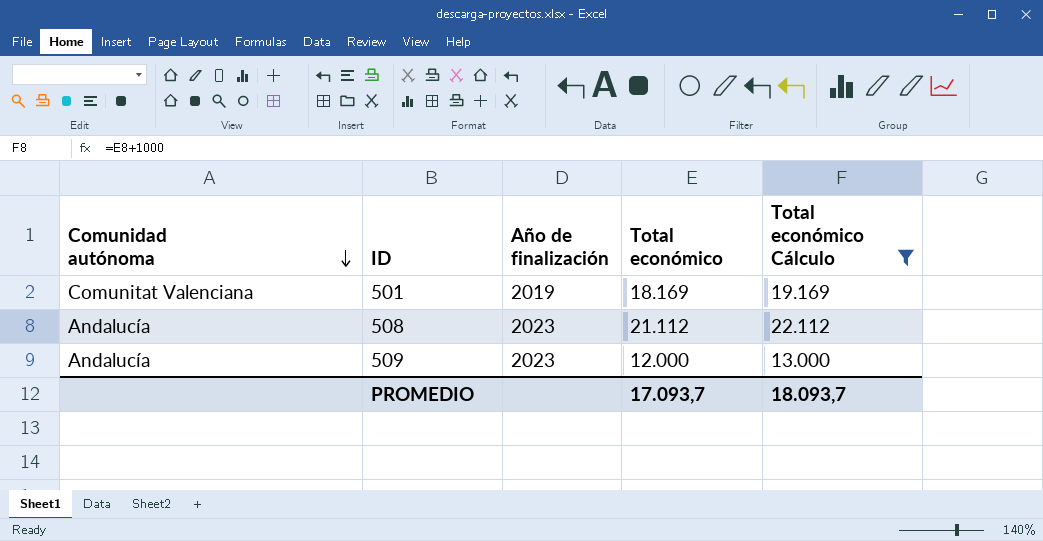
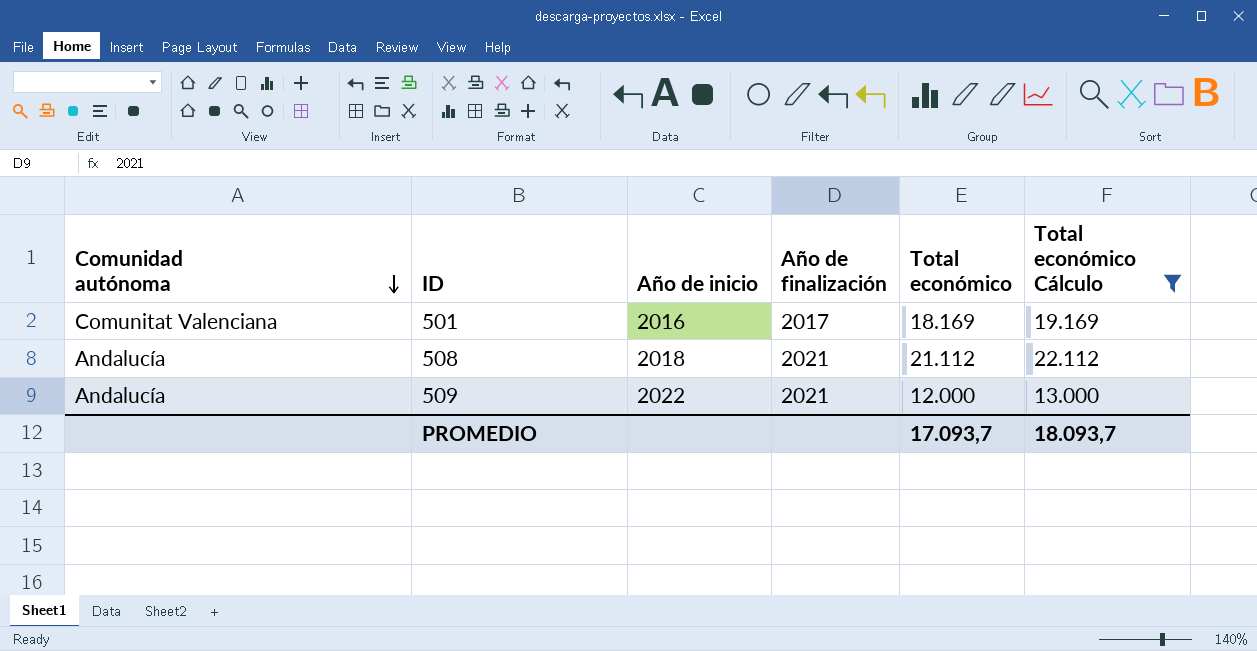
column Año de inicio | position: none -> 3
501 | Año de finalización: 2019 -> 2017
508 | Año de finalización: 2023 -> 2021
509 | Año de finalización: 2023 -> 2021

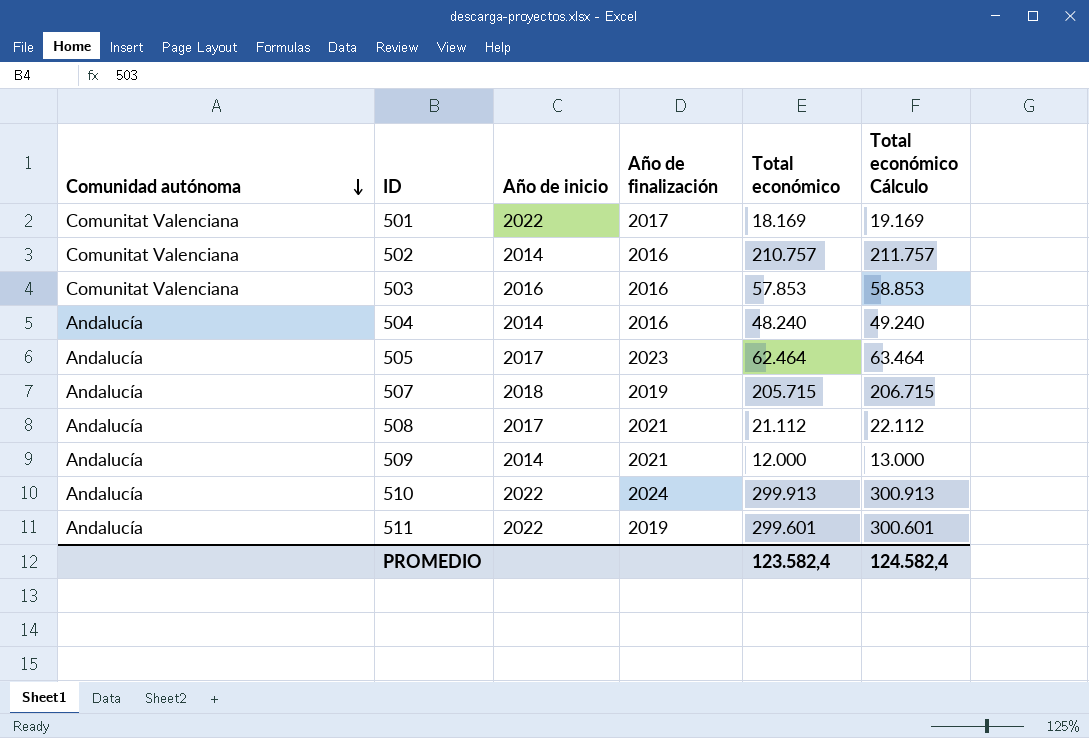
filter: Total económico Cálculo <= 22.112 -> none
501 | Año de inicio: 2016 -> 2022
508 | Año de inicio: 2018 -> 2017
509 | Año de inicio: 2022 -> 2014
PROMEDIO | Total económico: 17.093,7 -> 123.582,4
PROMEDIO | Total económico Cálculo: 18.093,7 -> 124.582,4

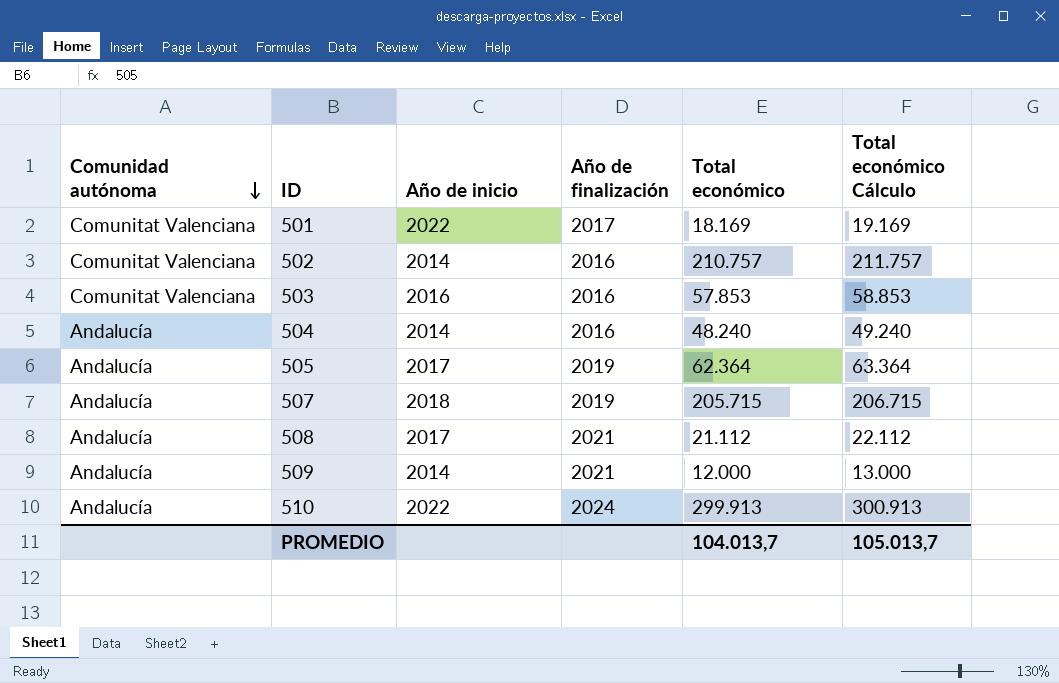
row 511: Andalucía | 2022 | 2019 | 299.601 | 300.601 -> none
505 | Año de finalización: 2023 -> 2019
505 | Total económico: 62.464 -> 62.364
505 | Total económico Cálculo: 63.464 -> 63.364
PROMEDIO | Total económico: 123.582,4 -> 104.013,7
PROMEDIO | Total económico Cálculo: 124.582,4 -> 105.013,7

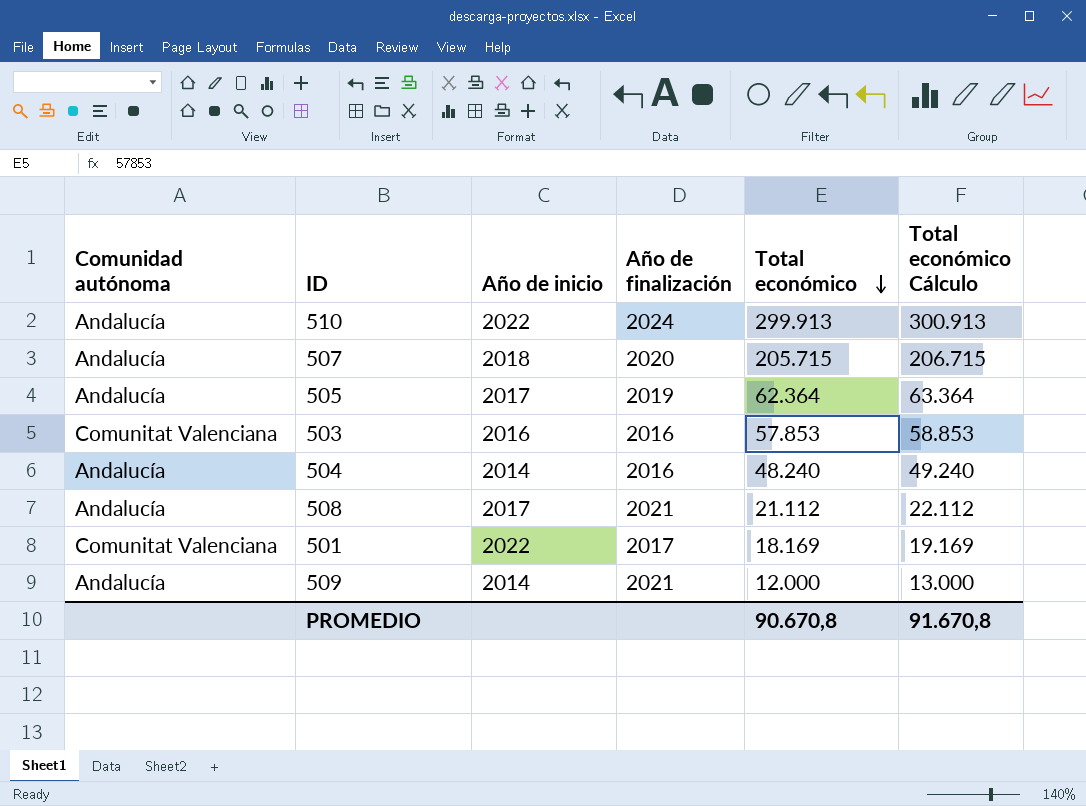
row order: Comunidad autónoma descending -> Total económico descending
row 502: Comunitat Valenciana | 2014 | 2016 | 210.757 | 211.757 -> none
507 | Año de finalización: 2019 -> 2020
PROMEDIO | Total económico: 104.013,7 -> 90.670,8
PROMEDIO | Total económico Cálculo: 105.013,7 -> 91.670,8

